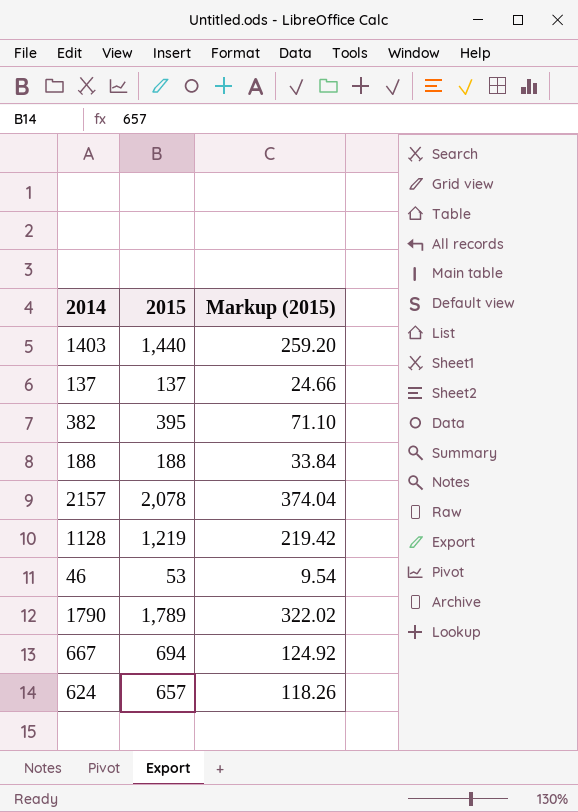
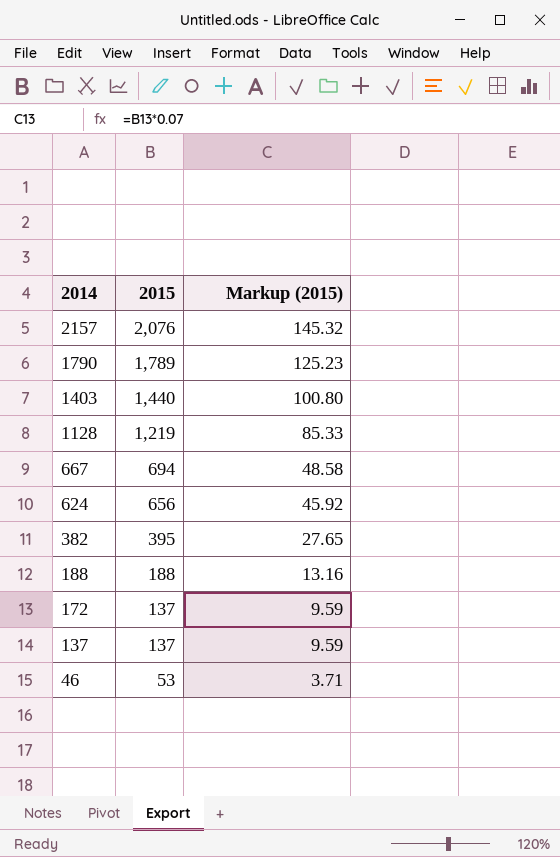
row order: none -> 2014 descending
column Markup (2015) | formula: [2015] * 0.18 -> [2015] * 0.07
2157 | 2015: 2,078 -> 2,076
624 | 2015: 657 -> 656
row 172: none -> 137 | 9.59

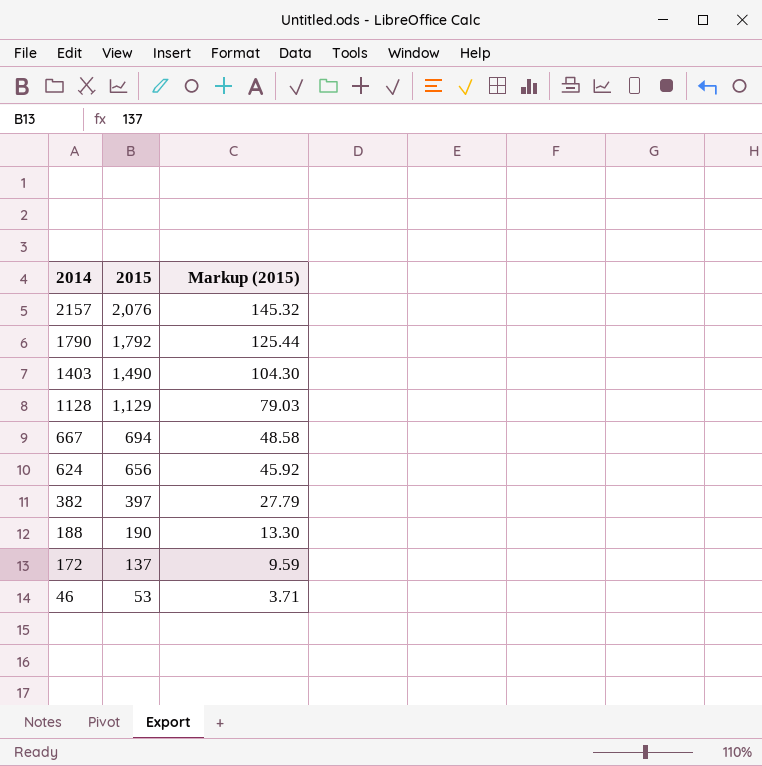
row 137: 137 | 9.59 -> none
1790 | 2015: 1,789 -> 1,792
1790 | Markup (2015): 125.23 -> 125.44
1403 | 2015: 1,440 -> 1,490
1403 | Markup (2015): 100.80 -> 104.30
1128 | 2015: 1,219 -> 1,129
1128 | Markup (2015): 85.33 -> 79.03
382 | 2015: 395 -> 397
382 | Markup (2015): 27.65 -> 27.79
188 | 2015: 188 -> 190
188 | Markup (2015): 13.16 -> 13.30

